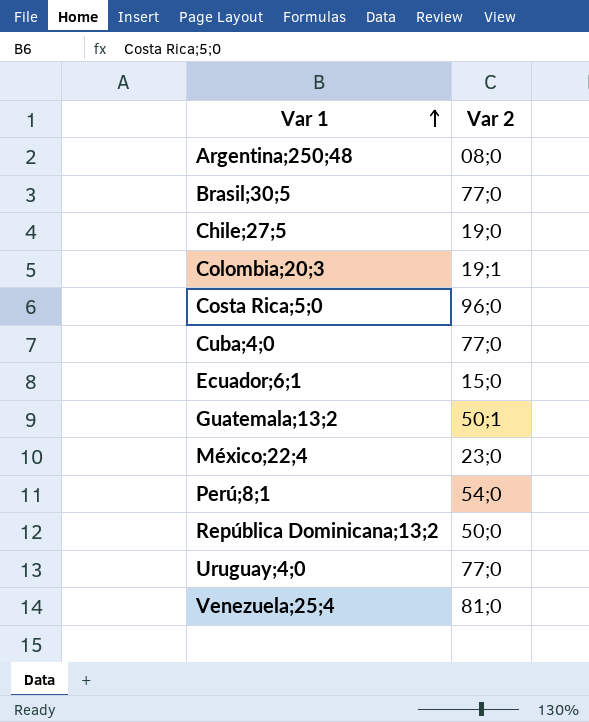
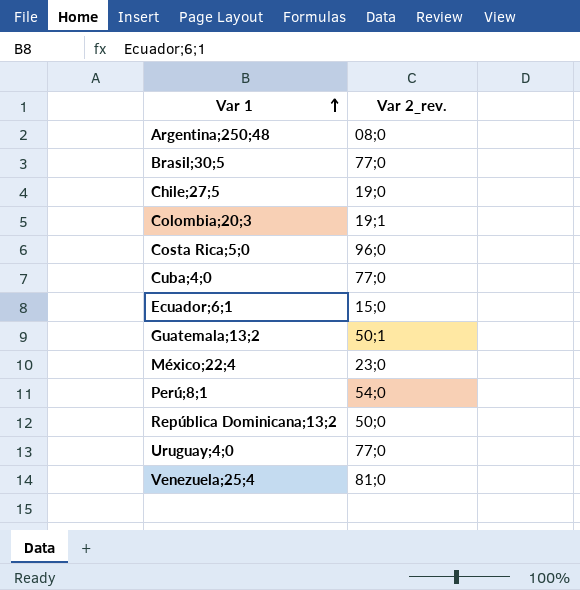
column name: Var 2 -> Var 2_rev.

